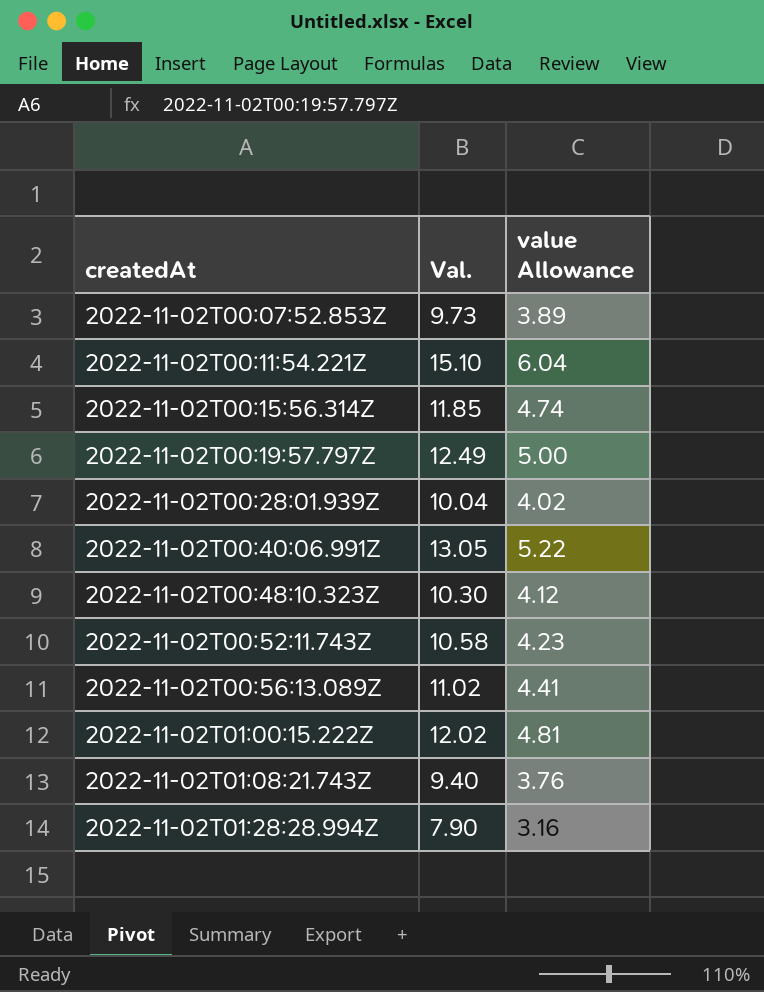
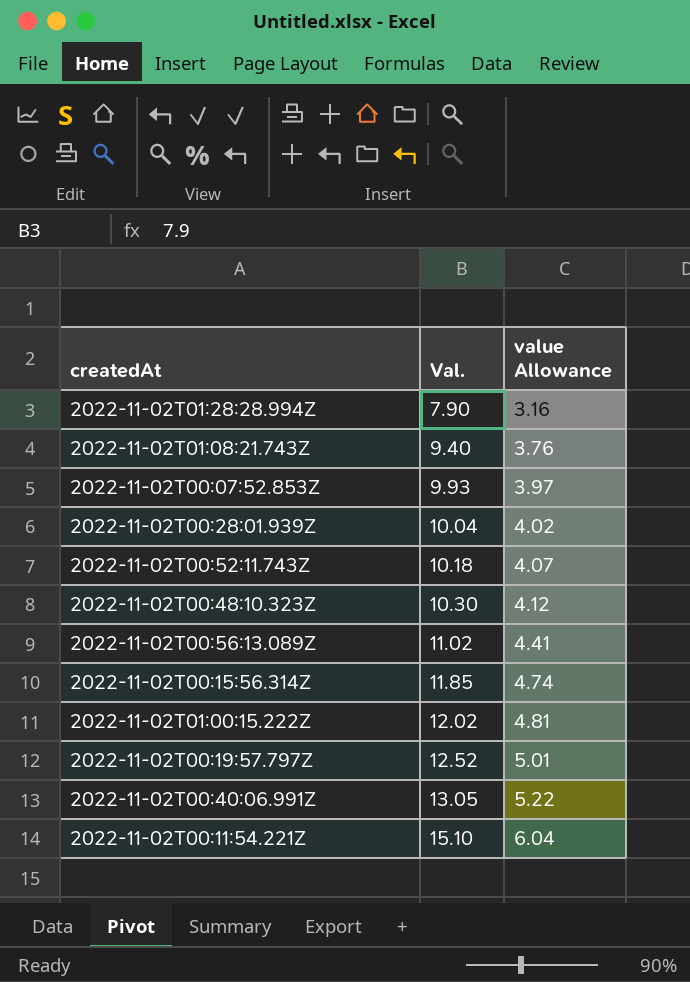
row order: createdAt ascending -> Val. ascending
2022-11-02T00:07:52.853Z | Val.: 9.73 -> 9.93
2022-11-02T00:07:52.853Z | value Allowance: 3.89 -> 3.97
2022-11-02T00:52:11.743Z | Val.: 10.58 -> 10.18
2022-11-02T00:52:11.743Z | value Allowance: 4.23 -> 4.07
2022-11-02T00:19:57.797Z | Val.: 12.49 -> 12.52
2022-11-02T00:19:57.797Z | value Allowance: 5.00 -> 5.01

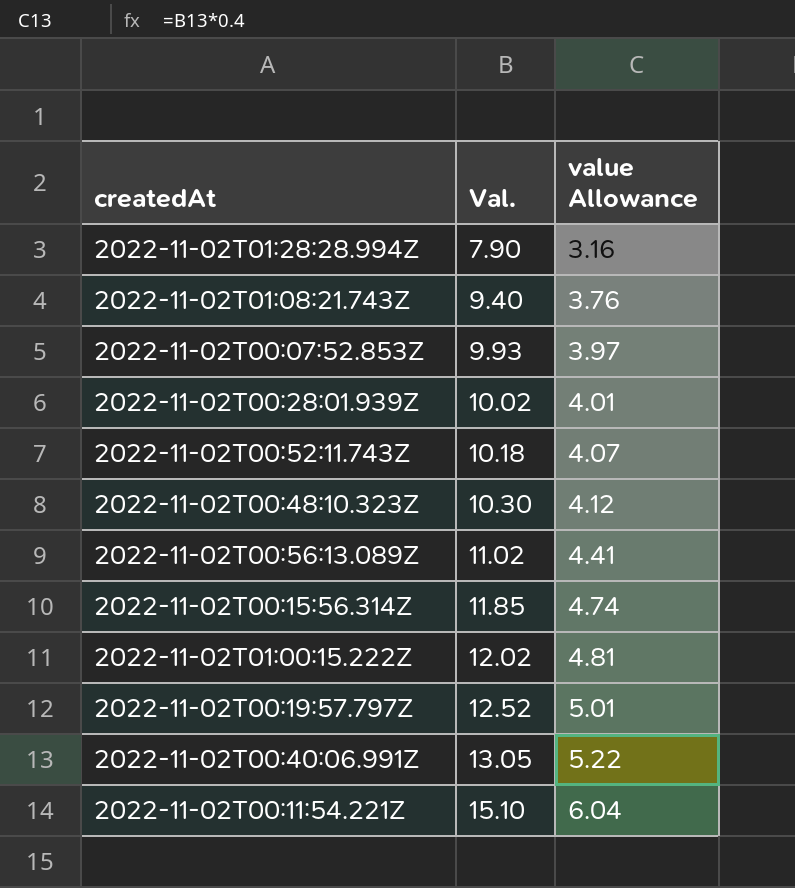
2022-11-02T00:28:01.939Z | Val.: 10.04 -> 10.02
2022-11-02T00:28:01.939Z | value Allowance: 4.02 -> 4.01

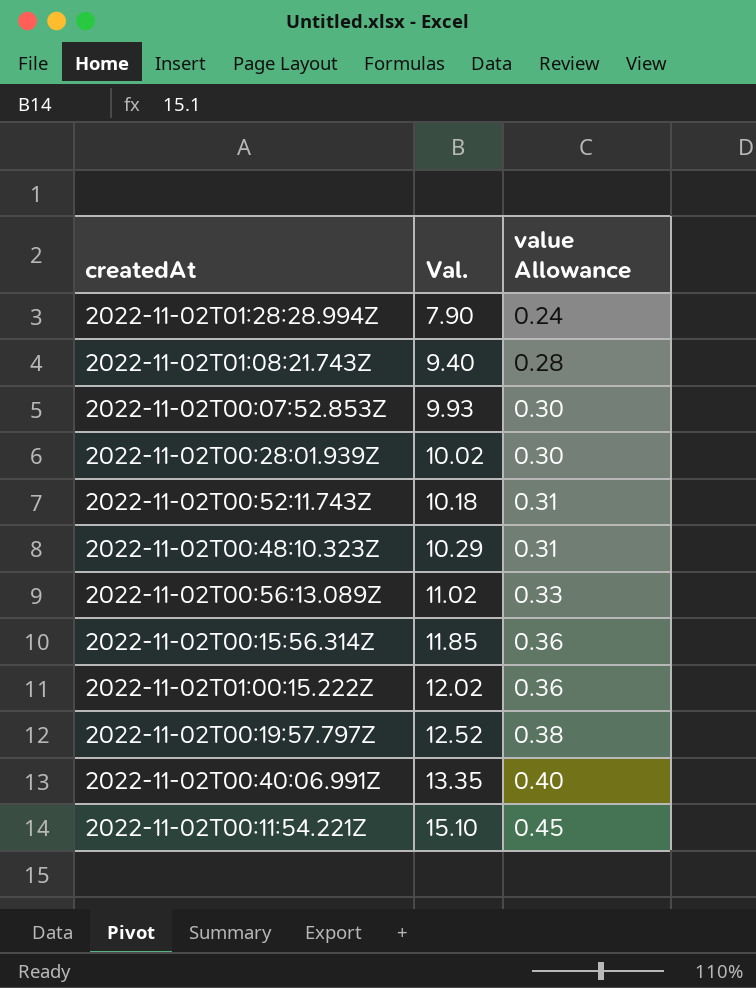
column value Allowance | formula: [Val.] * 0.4 -> [Val.] * 0.03
2022-11-02T00:48:10.323Z | Val.: 10.30 -> 10.29
2022-11-02T00:40:06.991Z | Val.: 13.05 -> 13.35

